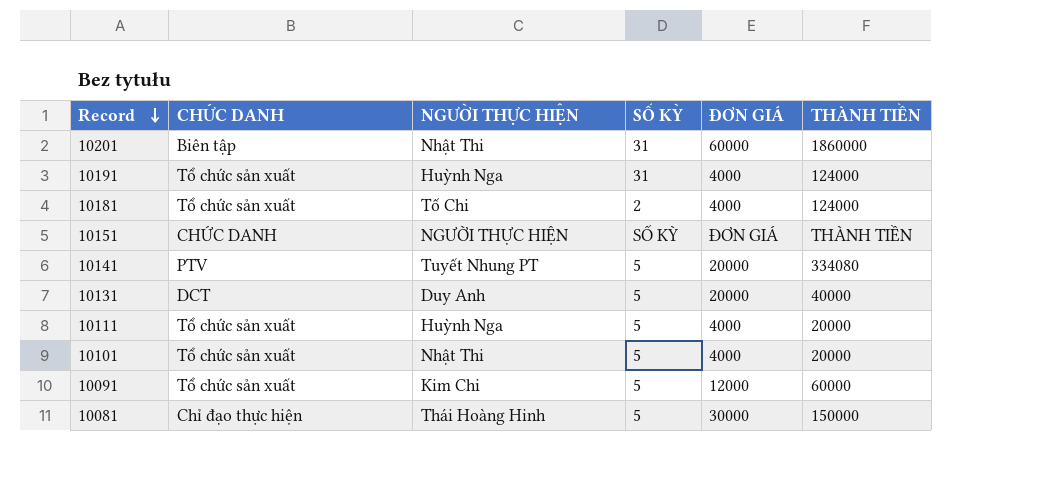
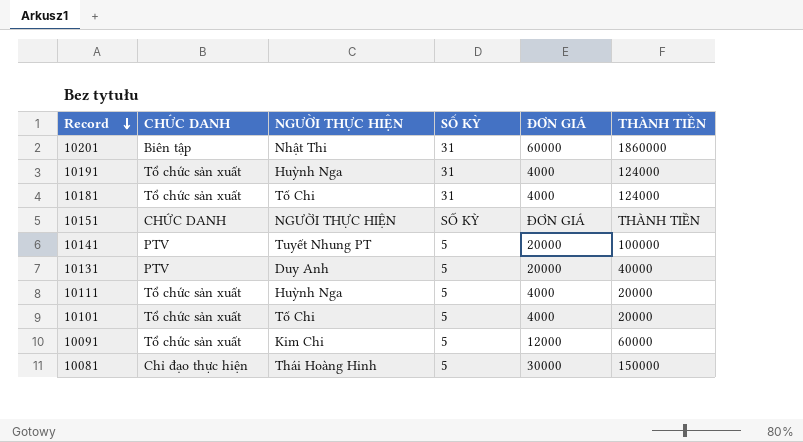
10181 | SỐ KỲ: 2 -> 31
10141 | THÀNH TIỀN: 334080 -> 100000
10131 | CHỨC DANH: DCT -> PTV
10101 | NGƯỜI THỰC HIỆN: Nhật Thi -> Tố Chi

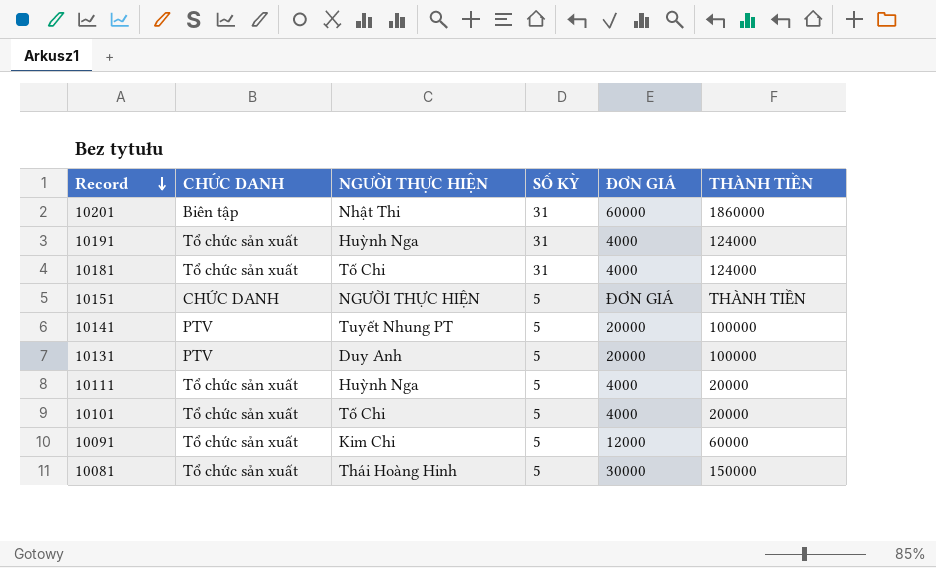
10151 | SỐ KỲ: SỐ KỲ -> 5
10131 | THÀNH TIỀN: 40000 -> 100000
10081 | CHỨC DANH: Chỉ đạo thực hiện -> Tổ chức sản xuất

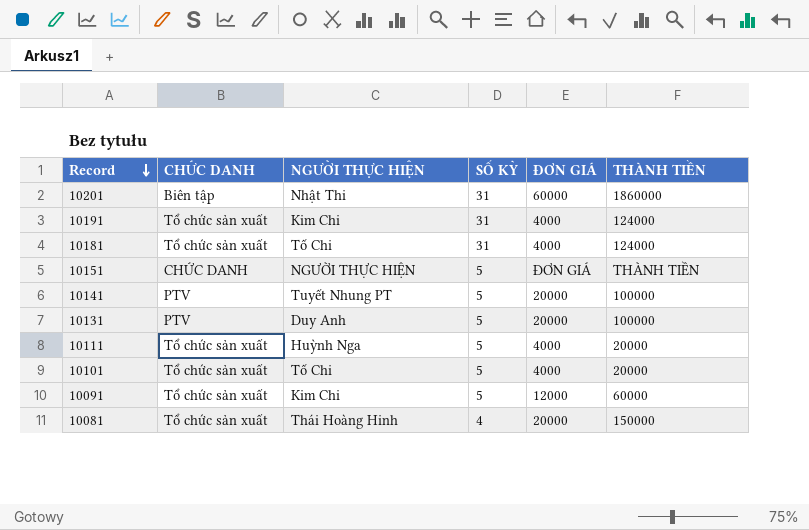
10191 | NGƯỜI THỰC HIỆN: Huỳnh Nga -> Kim Chi
10081 | SỐ KỲ: 5 -> 4
10081 | ĐƠN GIÁ: 30000 -> 20000

